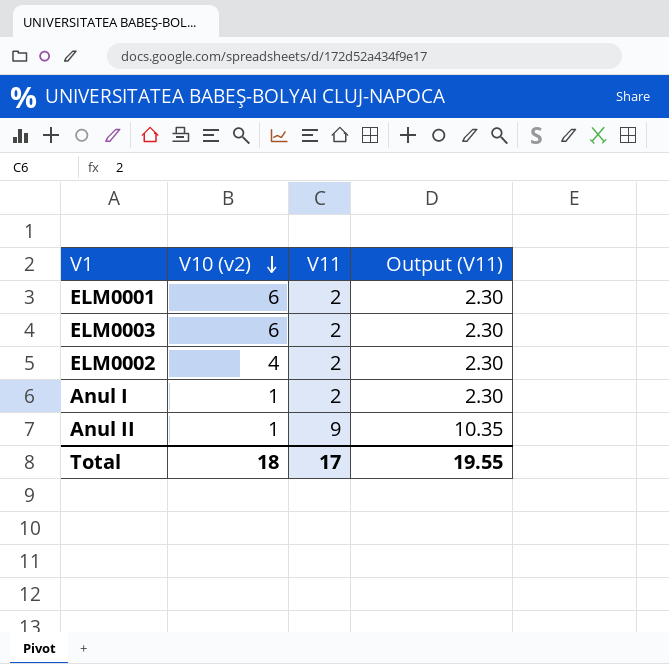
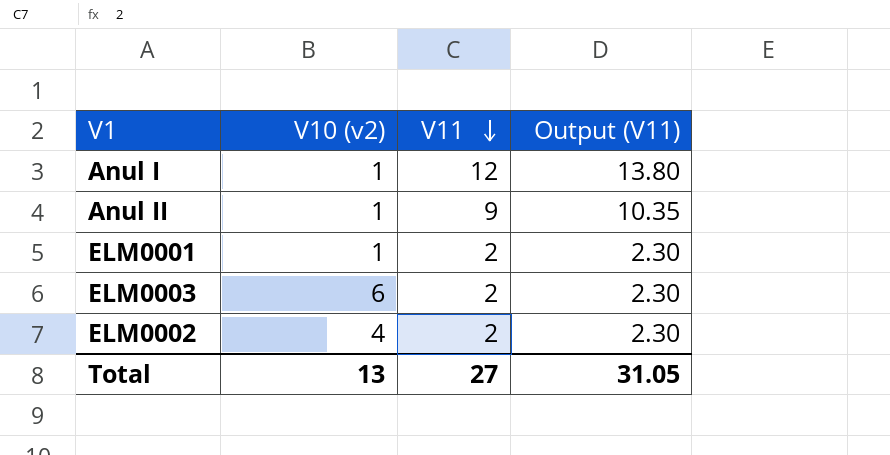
row order: V10 (v2) descending -> V11 descending
Anul I | V11: 2 -> 12
Anul I | Output (V11): 2.30 -> 13.80
ELM0001 | V10 (v2): 6 -> 1
Total | V10 (v2): 18 -> 13
Total | V11: 17 -> 27
Total | Output (V11): 19.55 -> 31.05

